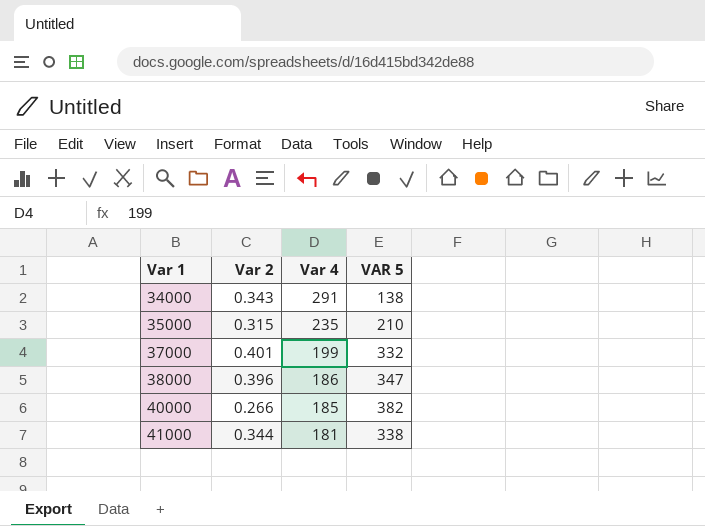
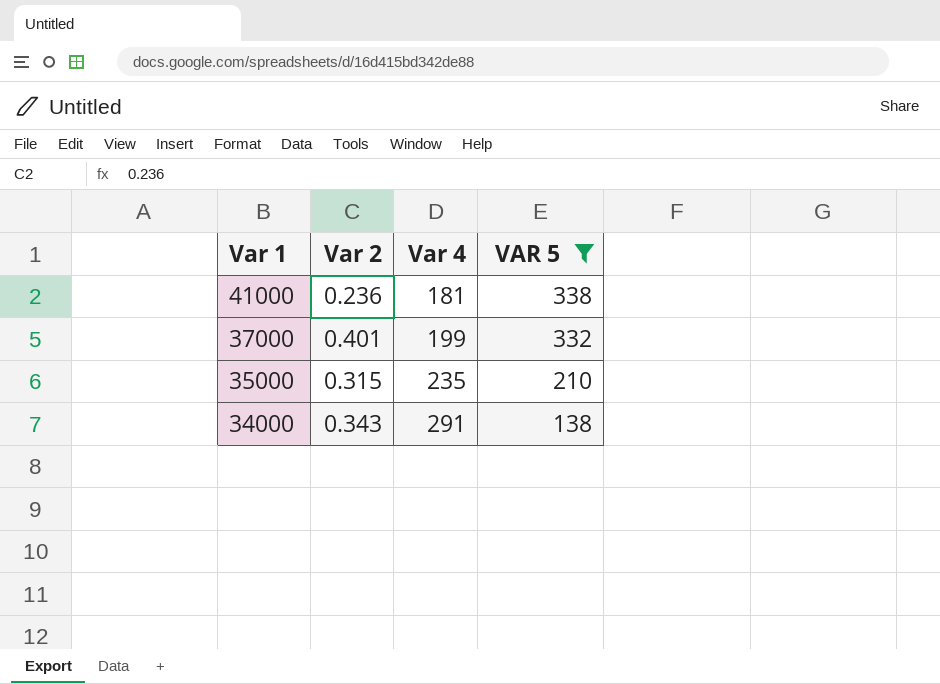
filter: none -> VAR 5 <= 338
row order: Var 1 ascending -> Var 1 descending
41000 | Var 2: 0.344 -> 0.236

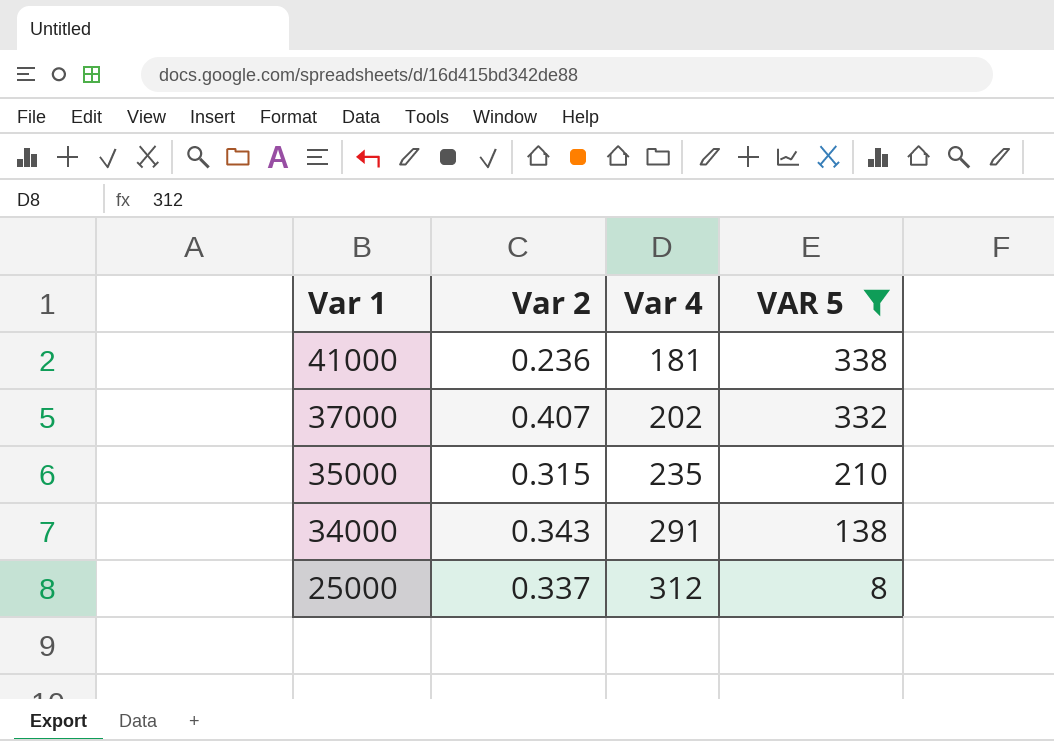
37000 | Var 2: 0.401 -> 0.407
37000 | Var 4: 199 -> 202
row 25000: none -> 0.337 | 312 | 8

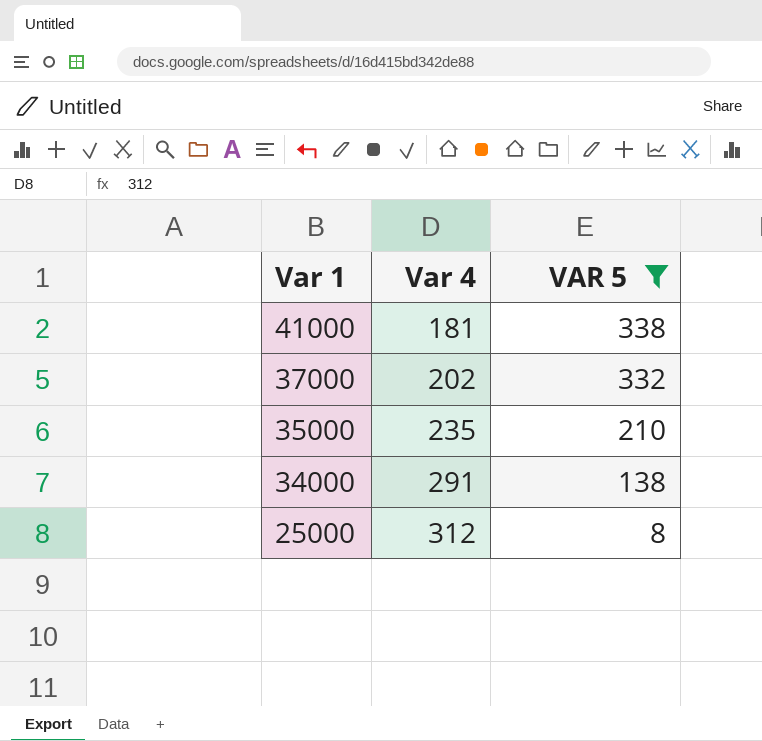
column Var 2 | position: 2 -> none

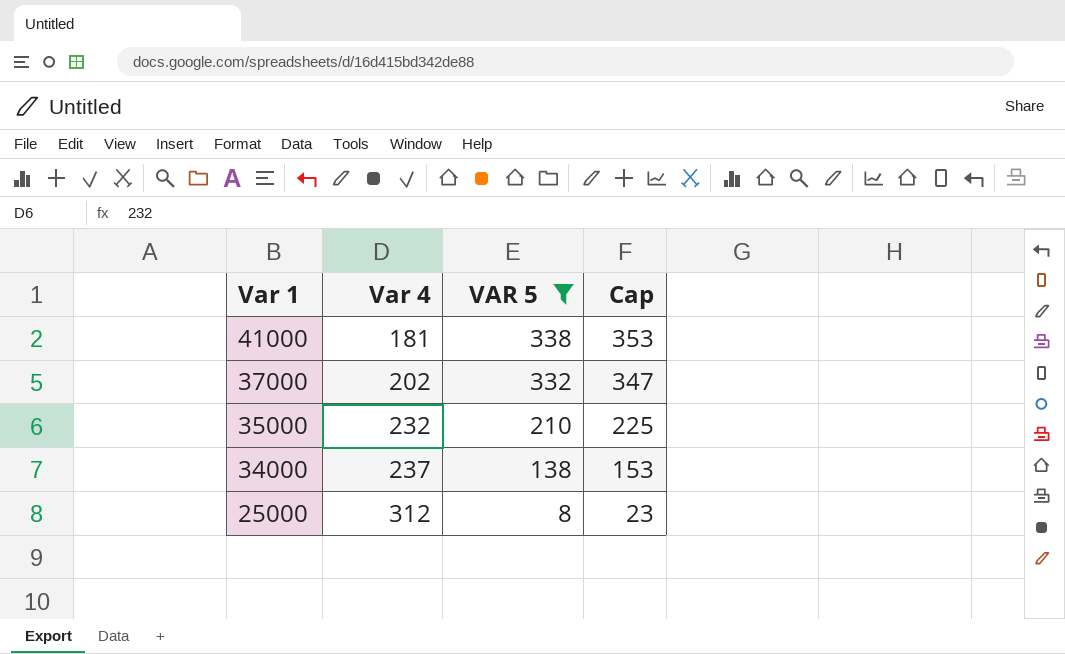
column Cap | formula: none -> [VAR 5] + 15
35000 | Var 4: 235 -> 232
34000 | Var 4: 291 -> 237

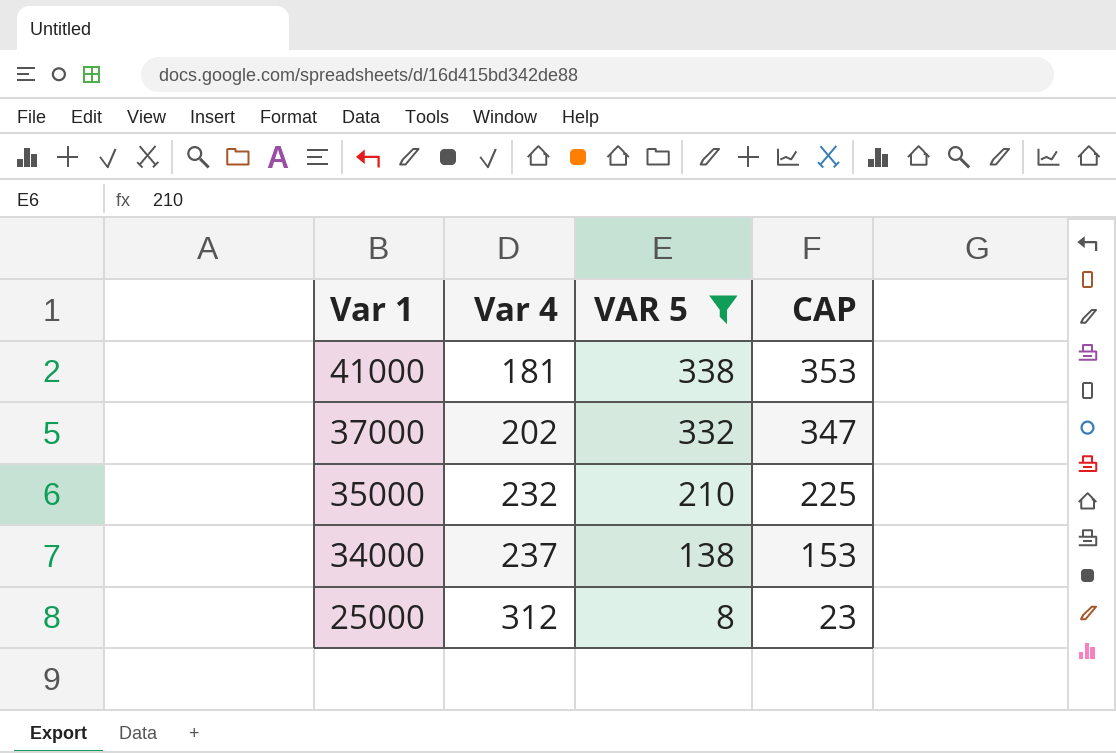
column name: Cap -> CAP

